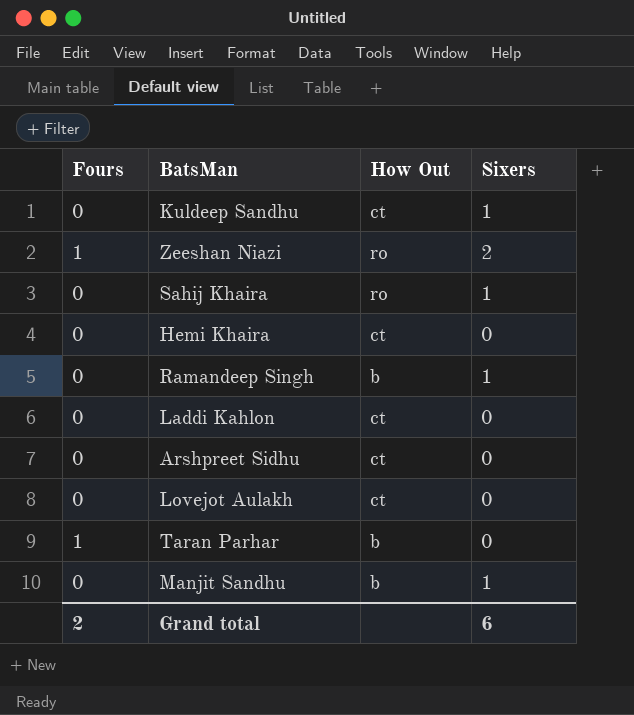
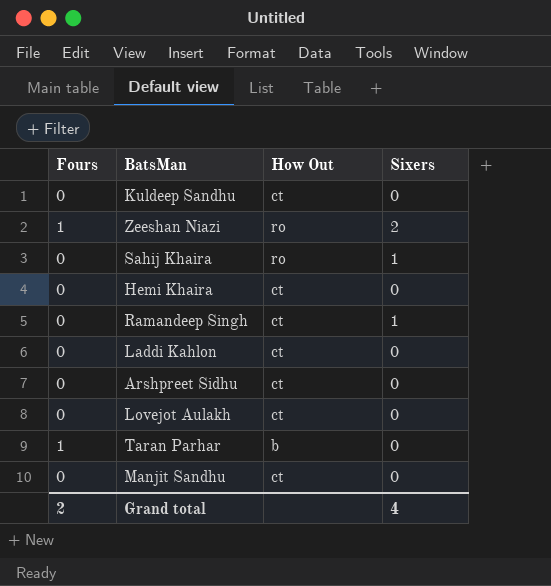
Kuldeep Sandhu | Sixers: 1 -> 0
Ramandeep Singh | How Out: b -> ct
Manjit Sandhu | How Out: b -> ct
Manjit Sandhu | Sixers: 1 -> 0
Grand total | Sixers: 6 -> 4

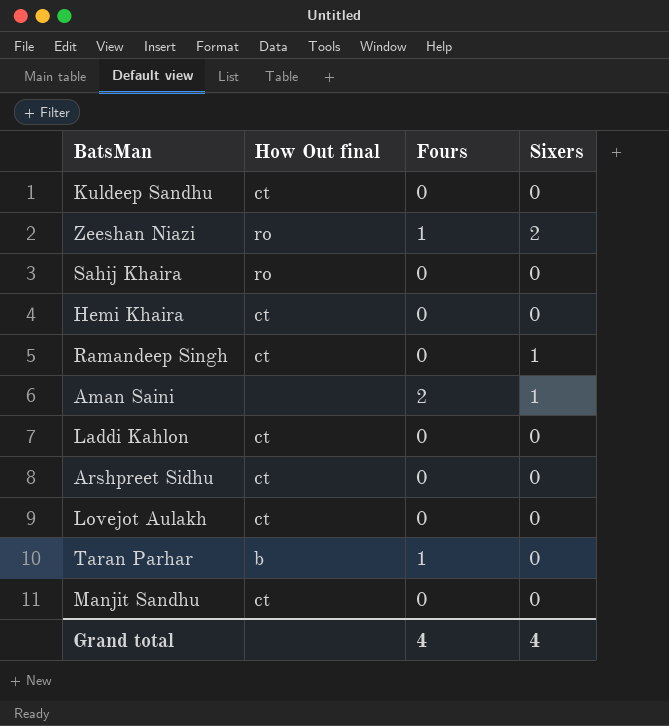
column name: How Out -> How Out final
column Fours | position: 1 -> 3
Sahij Khaira | Sixers: 1 -> 0
row Aman Saini: none -> none | 2 | 1
Grand total | Fours: 2 -> 4

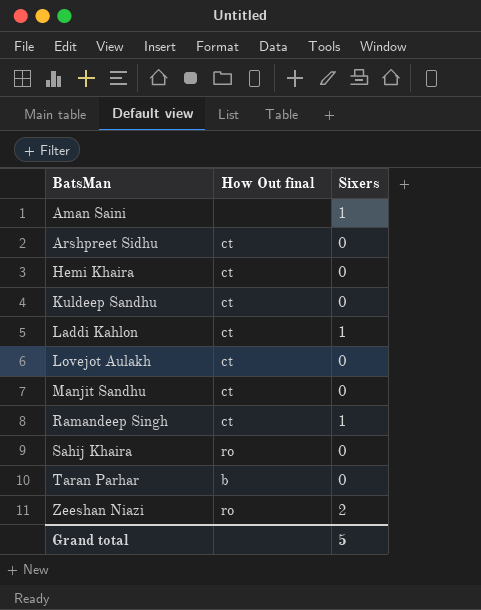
row order: none -> BatsMan ascending
column Fours | position: 3 -> none
Laddi Kahlon | Sixers: 0 -> 1
Grand total | Sixers: 4 -> 5

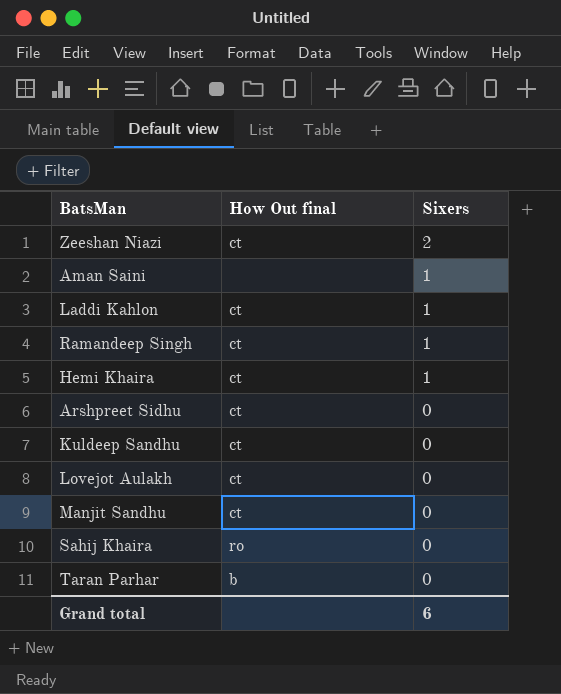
row order: BatsMan ascending -> Sixers descending
Zeeshan Niazi | How Out final: ro -> ct
Hemi Khaira | Sixers: 0 -> 1
Grand total | Sixers: 5 -> 6

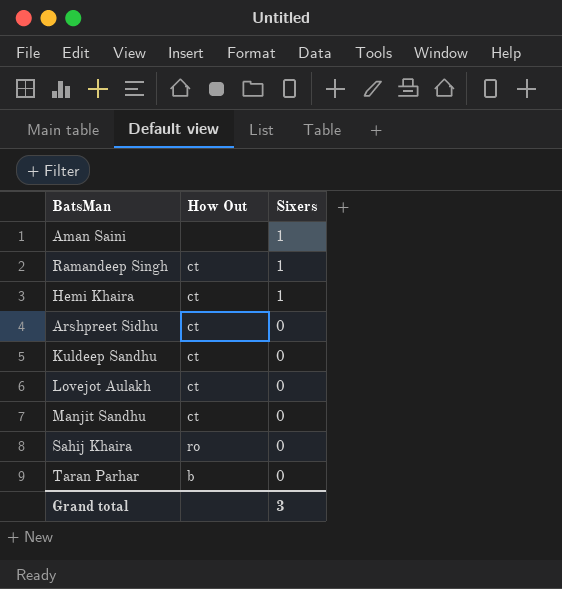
column name: How Out final -> How Out
row Zeeshan Niazi: ct | 2 -> none
row Laddi Kahlon: ct | 1 -> none
Grand total | Sixers: 6 -> 3

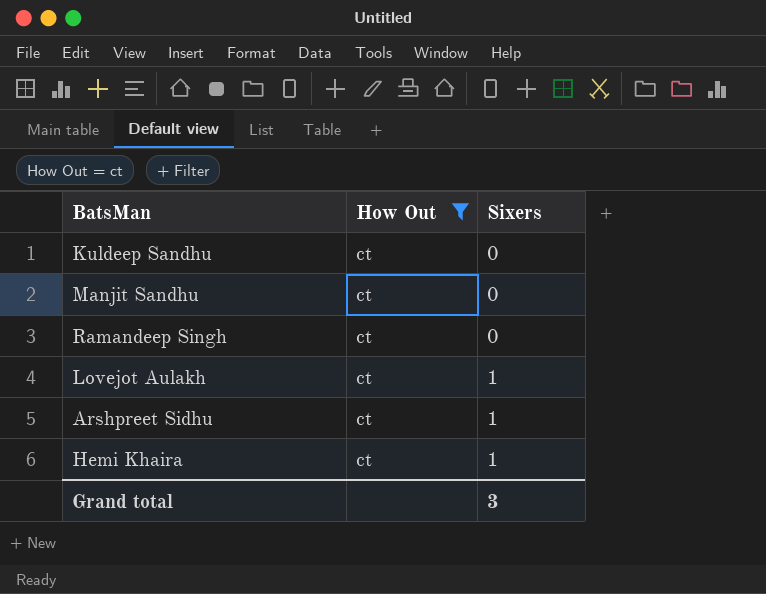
filter: none -> How Out = ct
row order: Sixers descending -> Sixers ascending
Ramandeep Singh | Sixers: 1 -> 0
Lovejot Aulakh | Sixers: 0 -> 1
Arshpreet Sidhu | Sixers: 0 -> 1

